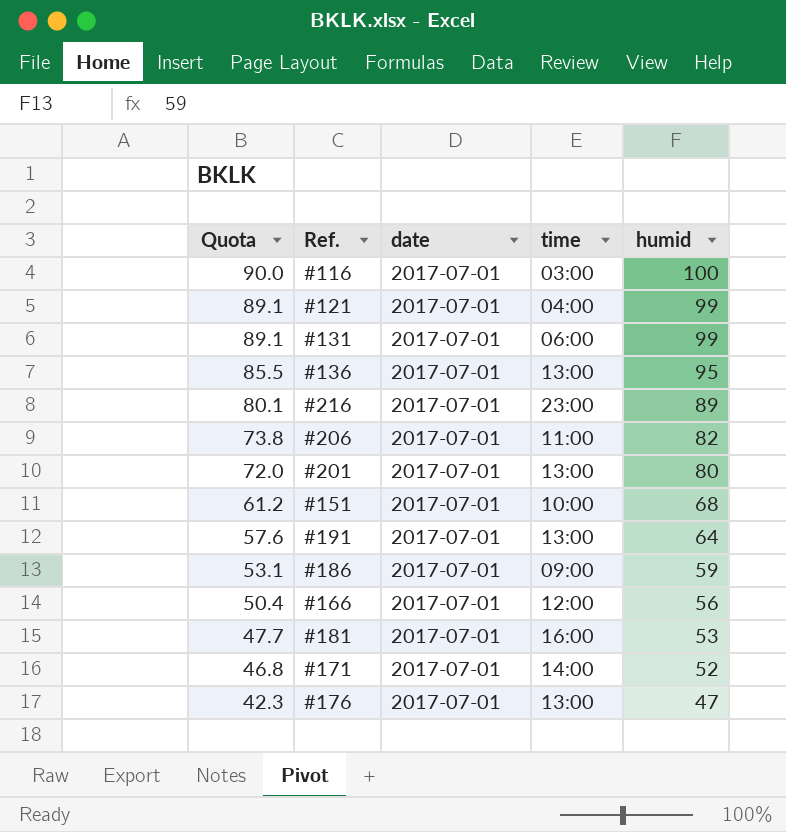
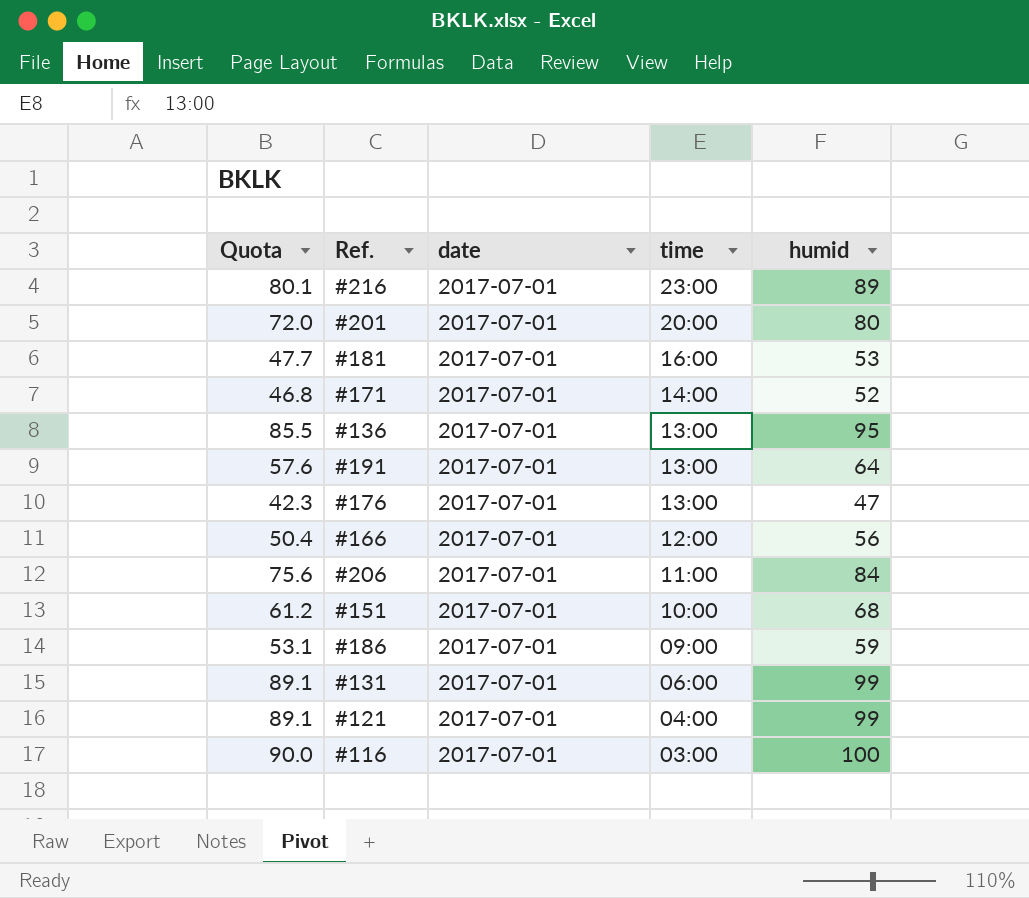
row order: Quota descending -> time descending
#201 | time: 13:00 -> 20:00
#206 | Quota: 73.8 -> 75.6
#206 | humid: 82 -> 84

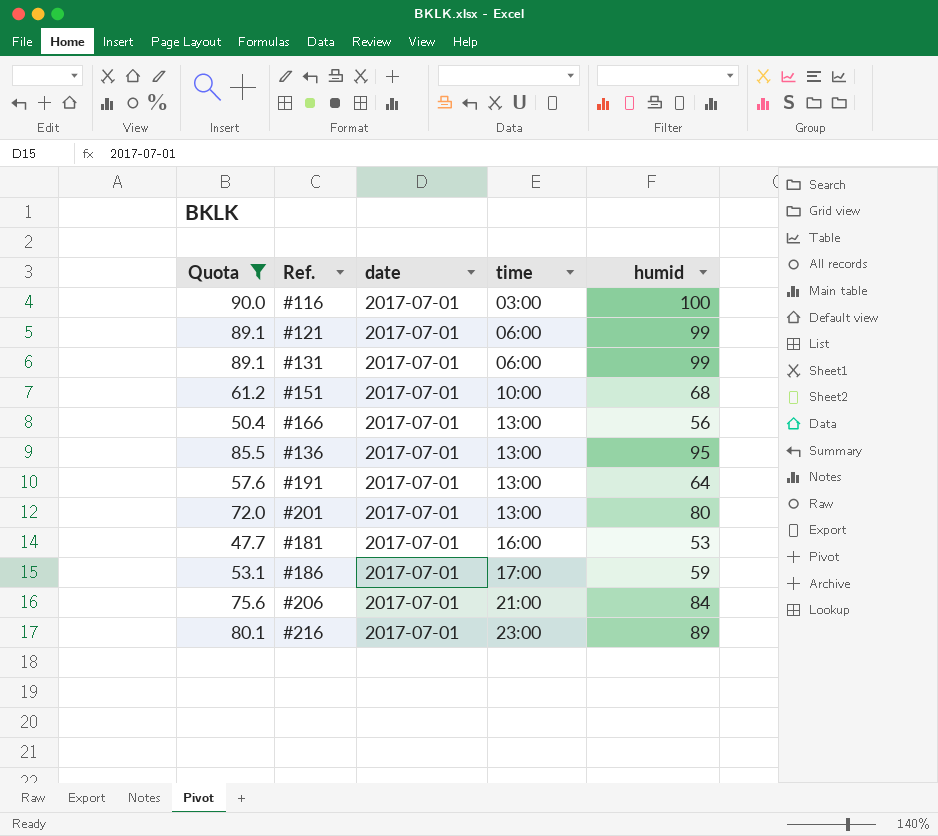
filter: none -> Quota >= 47.7
row order: time descending -> time ascending
#121 | time: 04:00 -> 06:00
#166 | time: 12:00 -> 13:00
#201 | time: 20:00 -> 13:00
#186 | time: 09:00 -> 17:00
#206 | time: 11:00 -> 21:00

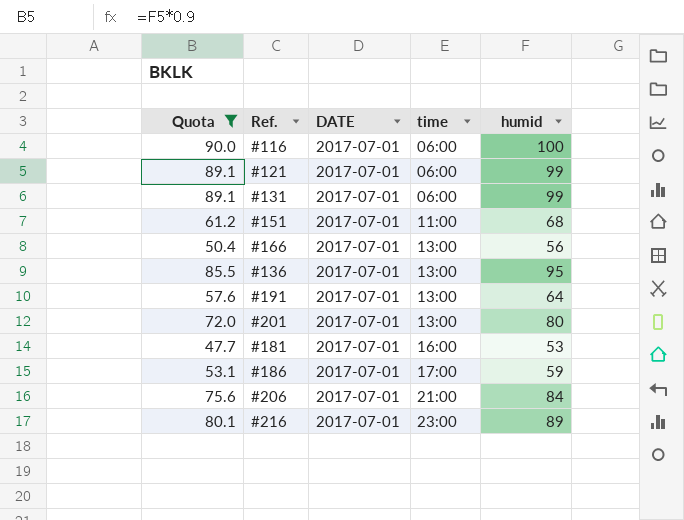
column name: date -> DATE
#116 | time: 03:00 -> 06:00
#151 | time: 10:00 -> 11:00

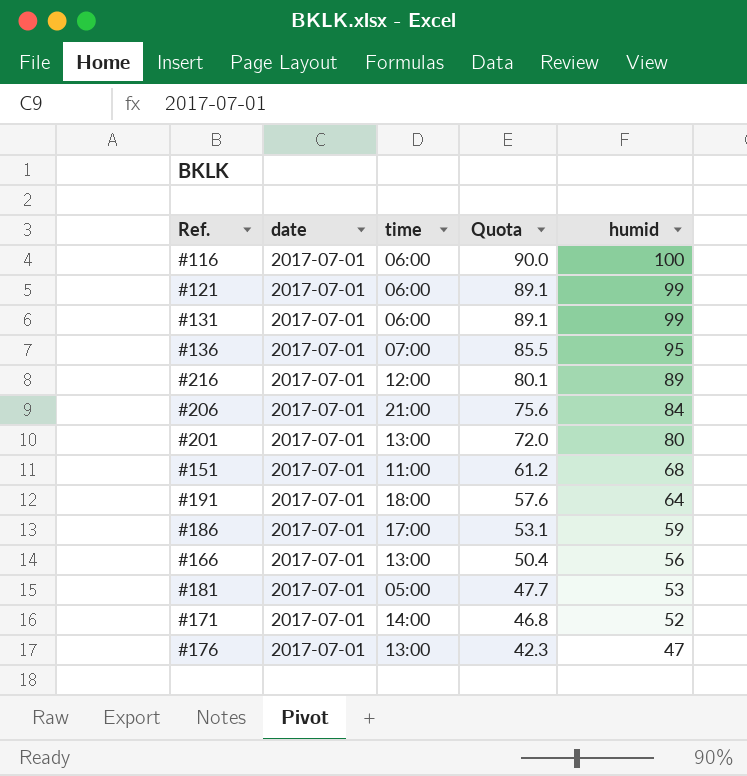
filter: Quota >= 47.7 -> none
row order: time ascending -> Quota descending
column name: DATE -> date
column Quota | position: 1 -> 4
#136 | time: 13:00 -> 07:00
#216 | time: 23:00 -> 12:00
#191 | time: 13:00 -> 18:00
#181 | time: 16:00 -> 05:00

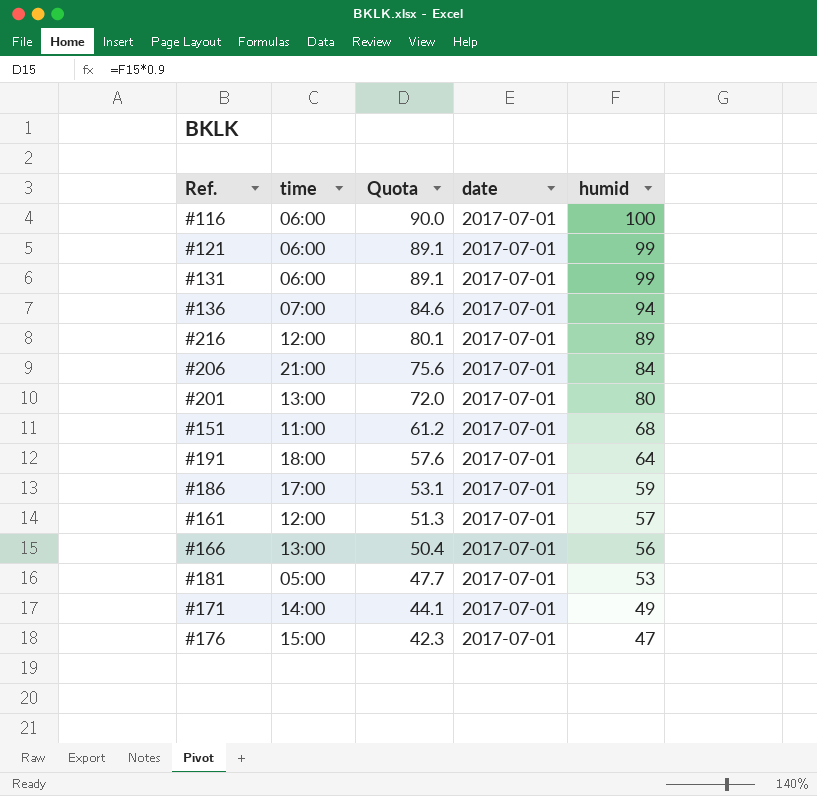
column date | position: 2 -> 4
#136 | Quota: 85.5 -> 84.6
#136 | humid: 95 -> 94
row #161: none -> 12:00 | 51.3 | 2017-07-01 | 57
#171 | Quota: 46.8 -> 44.1
#171 | humid: 52 -> 49
#176 | time: 13:00 -> 15:00

